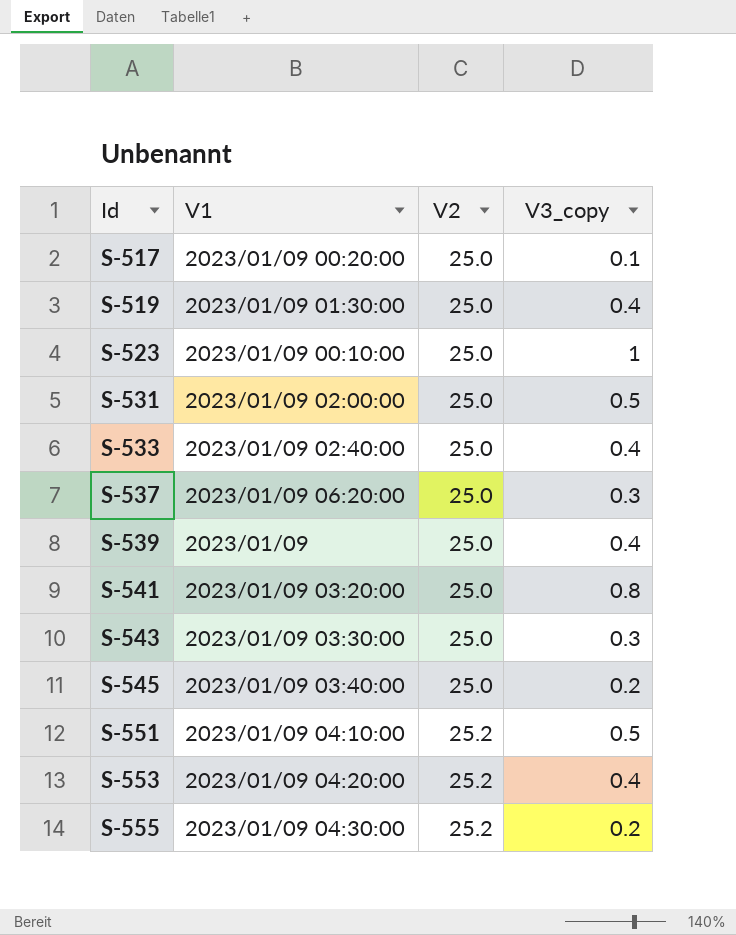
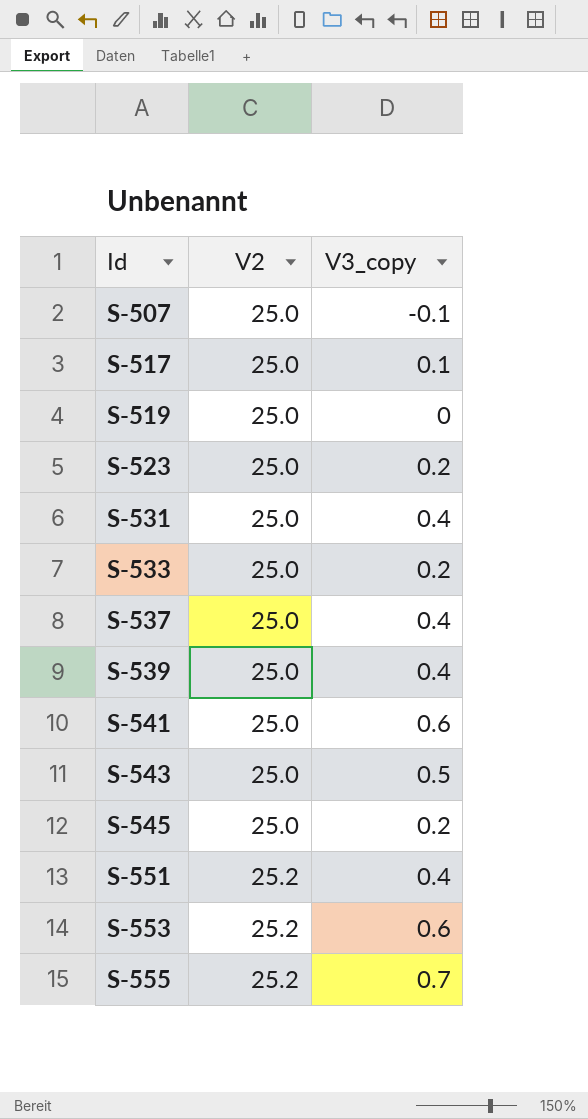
column V1 | position: 2 -> none
row S-507: none -> 25.0 | -0.1
S-519 | V3_copy: 0.4 -> 0
S-523 | V3_copy: 1 -> 0.2
S-531 | V3_copy: 0.5 -> 0.4
S-533 | V3_copy: 0.4 -> 0.2
S-537 | V3_copy: 0.3 -> 0.4
S-541 | V3_copy: 0.8 -> 0.6
S-543 | V3_copy: 0.3 -> 0.5
S-551 | V3_copy: 0.5 -> 0.4
S-553 | V3_copy: 0.4 -> 0.6
S-555 | V3_copy: 0.2 -> 0.7

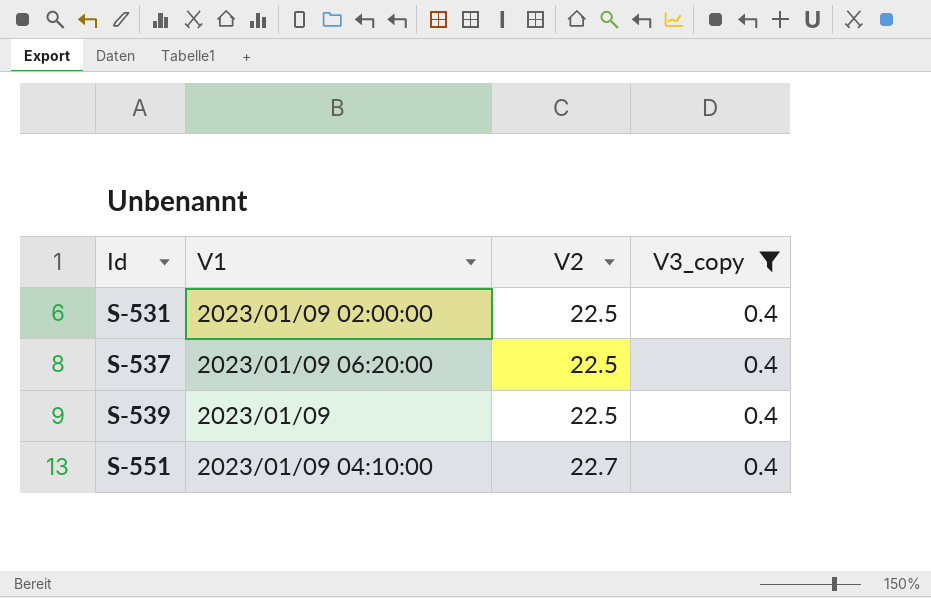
filter: none -> V3_copy = 0.4
column V1 | position: none -> 2
S-531 | V2: 25.0 -> 22.5
S-537 | V2: 25.0 -> 22.5
S-539 | V2: 25.0 -> 22.5
S-551 | V2: 25.2 -> 22.7

